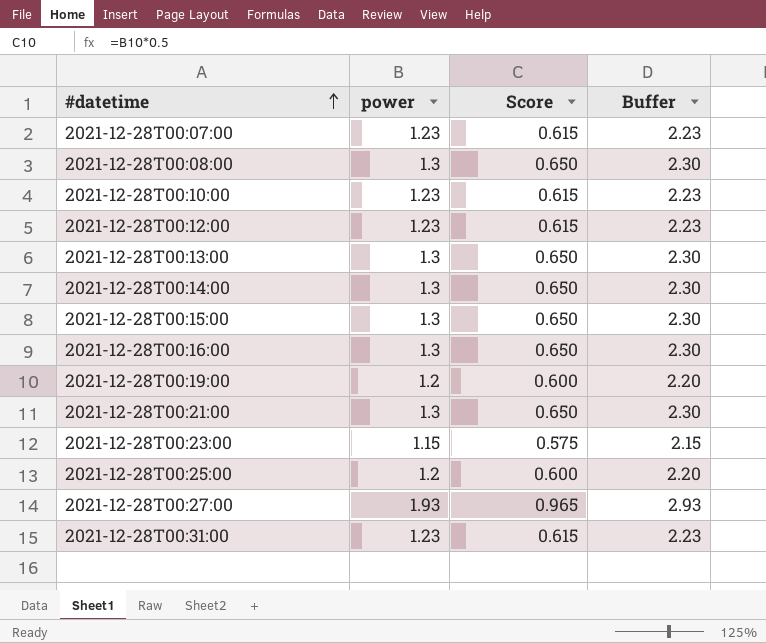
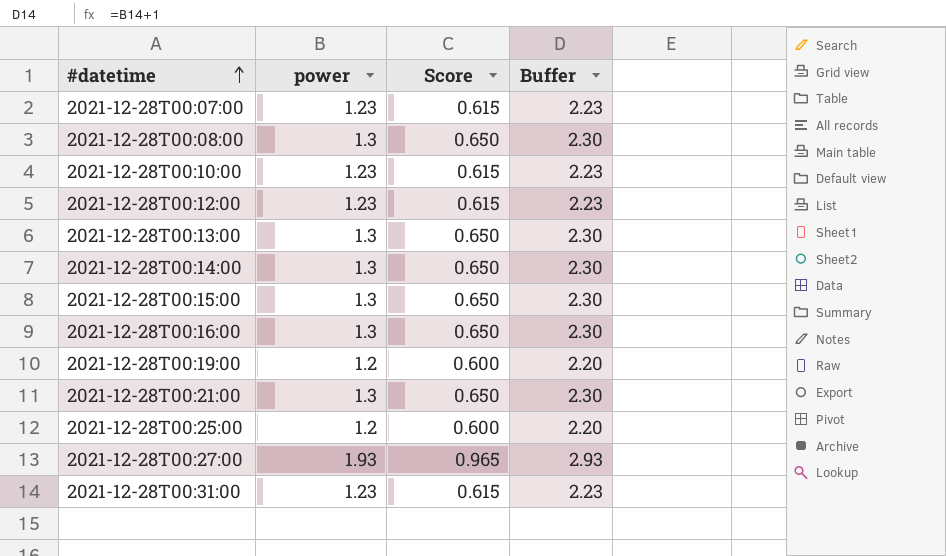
row 2021-12-28T00:23:00: 1.15 | 0.575 | 2.15 -> none

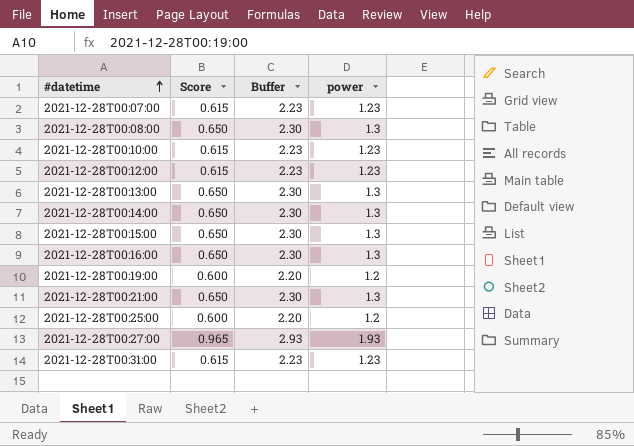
column power | position: 2 -> 4

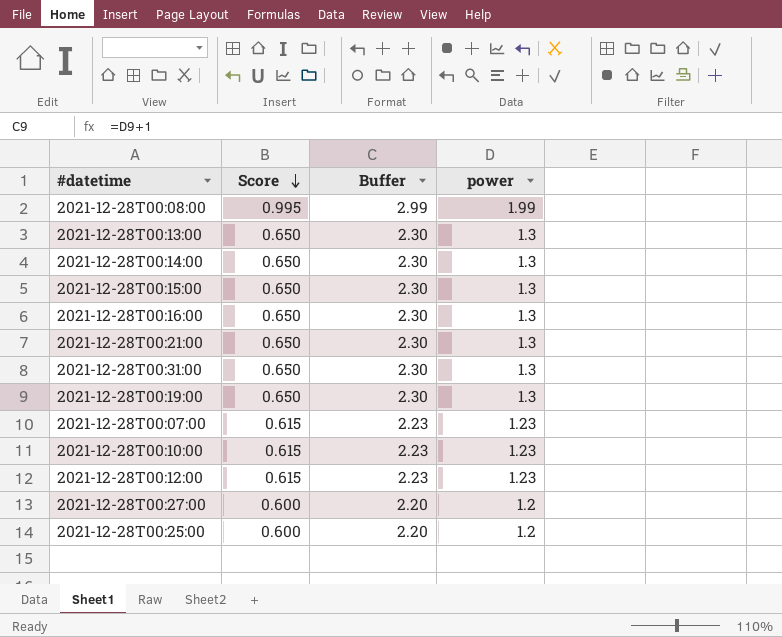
row order: #datetime ascending -> Score descending
2021-12-28T00:08:00 | Score: 0.650 -> 0.995
2021-12-28T00:08:00 | Buffer: 2.30 -> 2.99
2021-12-28T00:08:00 | power: 1.3 -> 1.99
2021-12-28T00:31:00 | Score: 0.615 -> 0.650
2021-12-28T00:31:00 | Buffer: 2.23 -> 2.30
2021-12-28T00:31:00 | power: 1.23 -> 1.3
2021-12-28T00:19:00 | Score: 0.600 -> 0.650
2021-12-28T00:19:00 | Buffer: 2.20 -> 2.30
2021-12-28T00:19:00 | power: 1.2 -> 1.3
2021-12-28T00:27:00 | Score: 0.965 -> 0.600
2021-12-28T00:27:00 | Buffer: 2.93 -> 2.20
2021-12-28T00:27:00 | power: 1.93 -> 1.2

